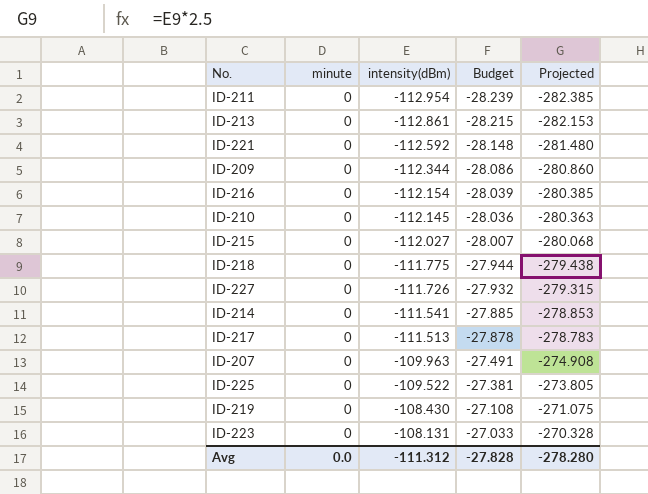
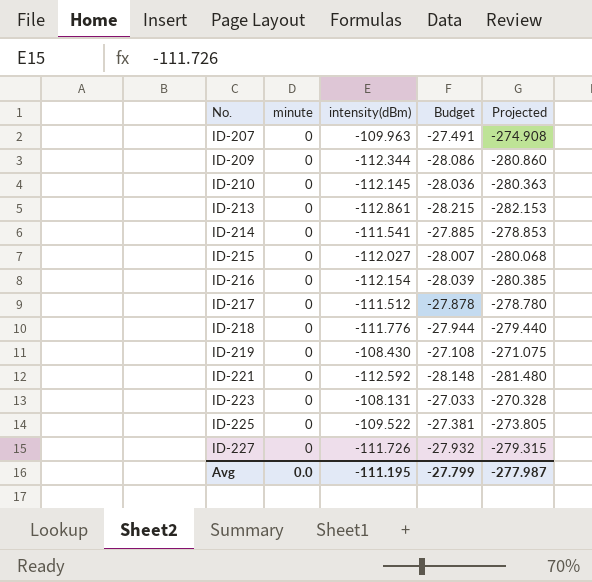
row order: intensity(dBm) ascending -> No. ascending
row ID-211: 0 | -112.954 | -28.239 | -282.385 -> none
ID-217 | intensity(dBm): -111.513 -> -111.512
ID-217 | Projected: -278.783 -> -278.780
ID-218 | intensity(dBm): -111.775 -> -111.776
ID-218 | Projected: -279.438 -> -279.440
Avg | intensity(dBm): -111.312 -> -111.195
Avg | Budget: -27.828 -> -27.799
Avg | Projected: -278.280 -> -277.987

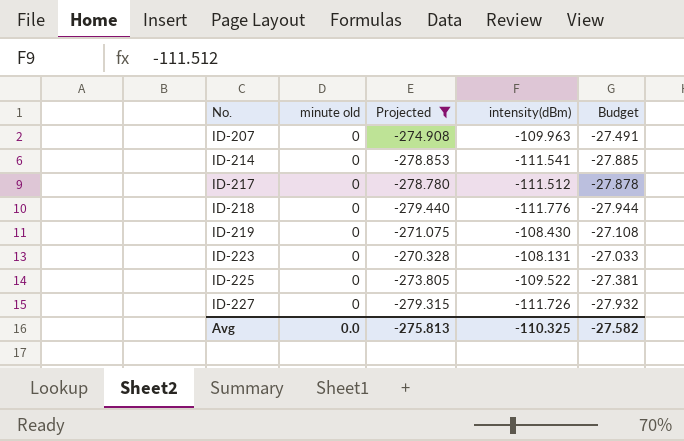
filter: none -> Projected >= -279.440
column name: minute -> minute old
column Projected | position: 5 -> 3
Avg | Projected: -277.987 -> -275.813
Avg | intensity(dBm): -111.195 -> -110.325
Avg | Budget: -27.799 -> -27.582

